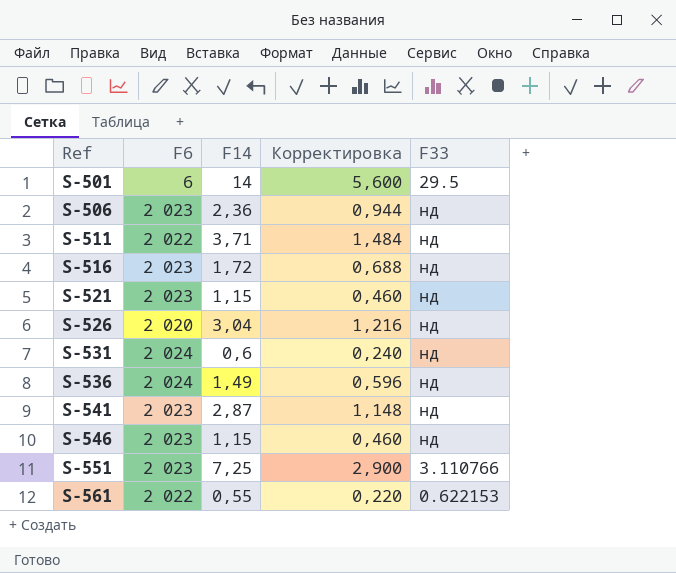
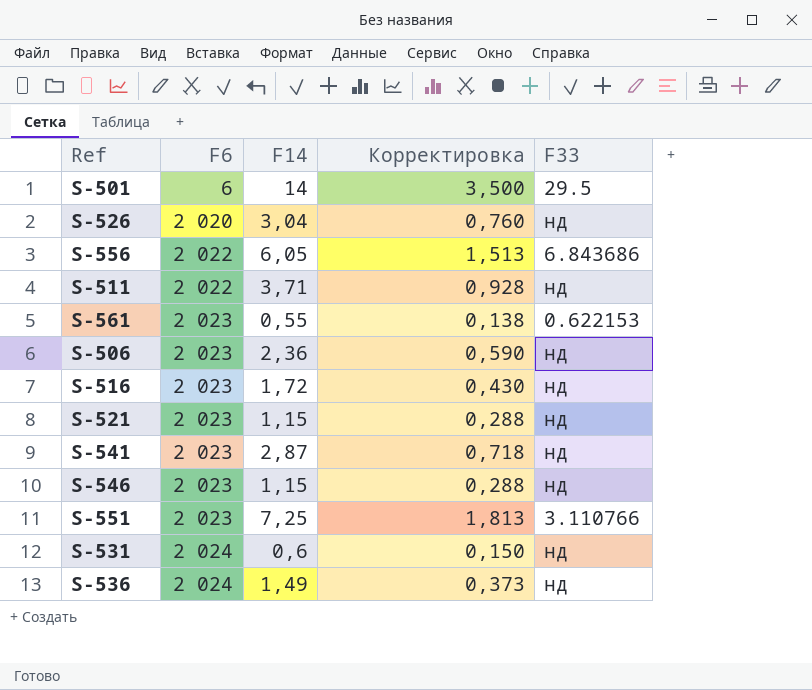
row order: Ref ascending -> F6 ascending
column Корректировка | formula: [F14] * 0,4 -> [F14] * 0,25
row S-556: none -> 2 022 | 6,05 | 1,513 | 6.843686
S-561 | F6: 2 022 -> 2 023

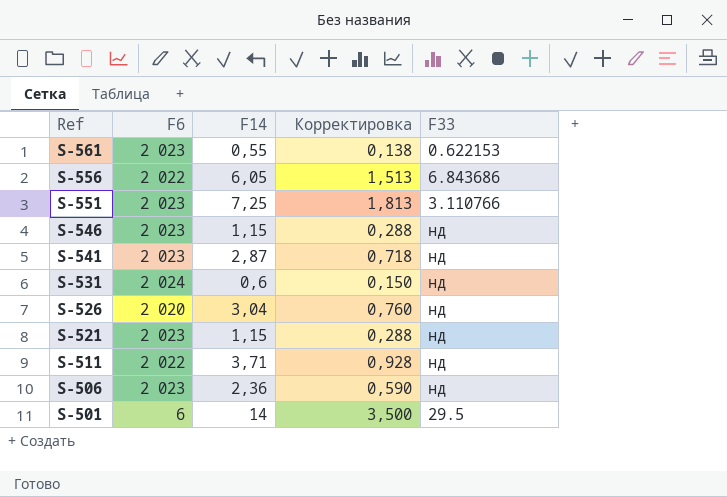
row order: F6 ascending -> Ref descending
row S-516: 2 023 | 1,72 | 0,430 | нд -> none
row S-536: 2 024 | 1,49 | 0,373 | нд -> none

